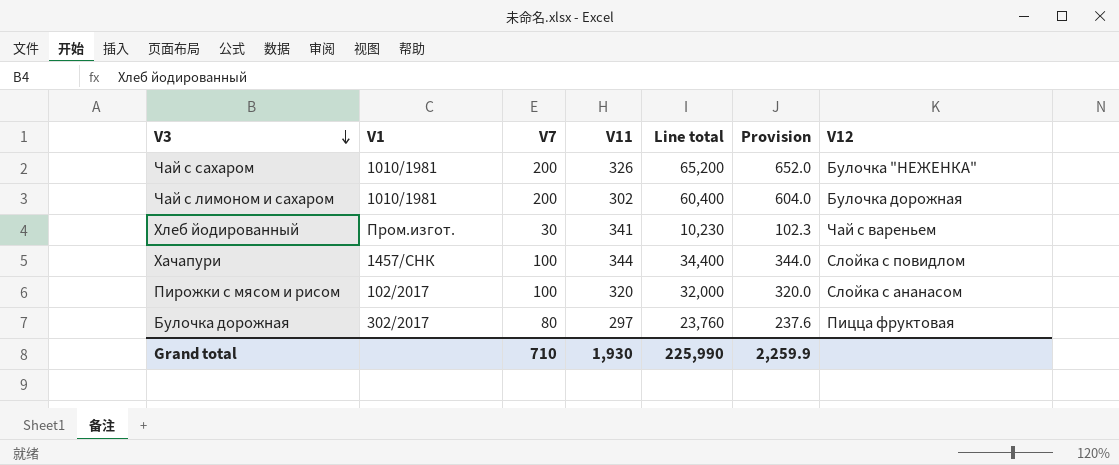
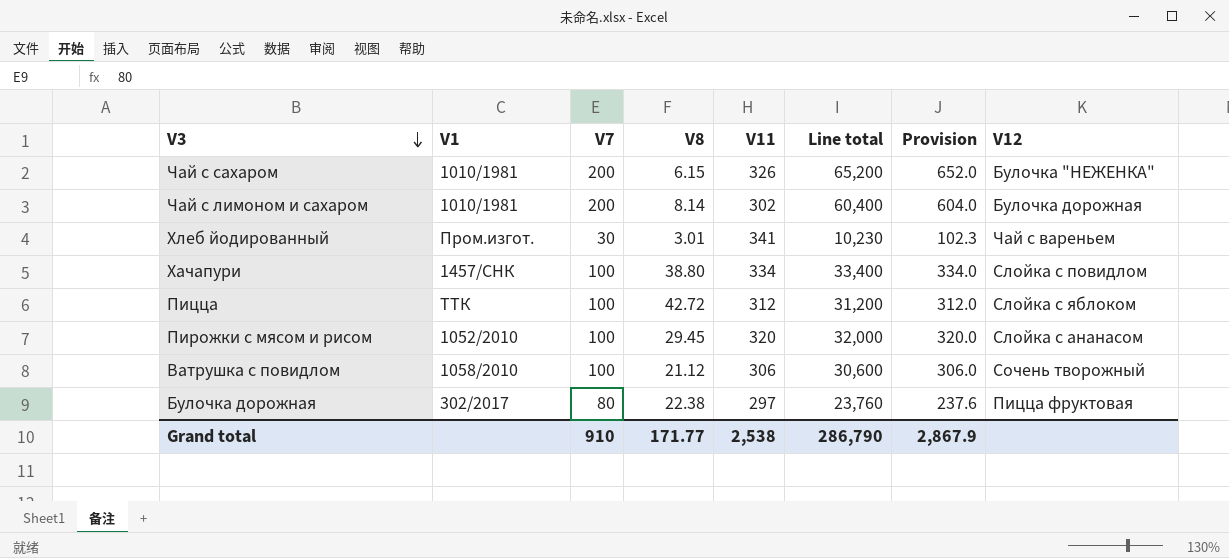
column V8 | position: none -> 4
Хачапури | V11: 344 -> 334
Хачапури | Line total: 34,400 -> 33,400
Хачапури | Provision: 344.0 -> 334.0
row Пицца: none -> ТТК | 100 | 42.72 | 312 | 31,200 | 312.0 | Слойка с яблоком
Пирожки с мясом и рисом | V1: 102/2017 -> 1052/2010
row Ватрушка с повидлом: none -> 1058/2010 | 100 | 21.12 | 306 | 30,600 | 306.0 | Сочень творожный
Grand total | V7: 710 -> 910
Grand total | V11: 1,930 -> 2,538
Grand total | Line total: 225,990 -> 286,790
Grand total | Provision: 2,259.9 -> 2,867.9

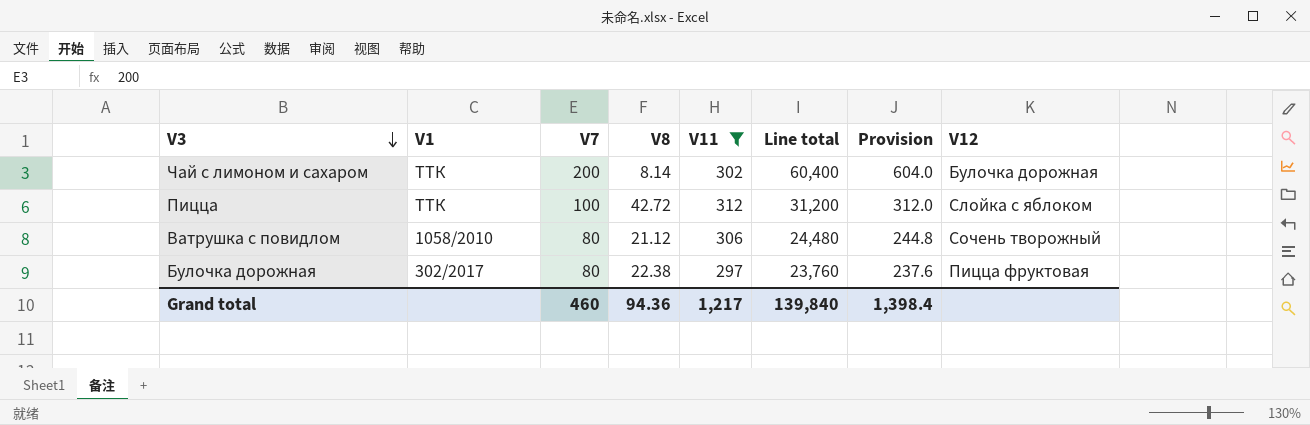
filter: none -> V11 <= 312
Чай с лимоном и сахаром | V1: 1010/1981 -> ТТК
Ватрушка с повидлом | V7: 100 -> 80
Ватрушка с повидлом | Line total: 30,600 -> 24,480
Ватрушка с повидлом | Provision: 306.0 -> 244.8
Grand total | V7: 910 -> 460
Grand total | V8: 171.77 -> 94.36
Grand total | V11: 2,538 -> 1,217
Grand total | Line total: 286,790 -> 139,840
Grand total | Provision: 2,867.9 -> 1,398.4

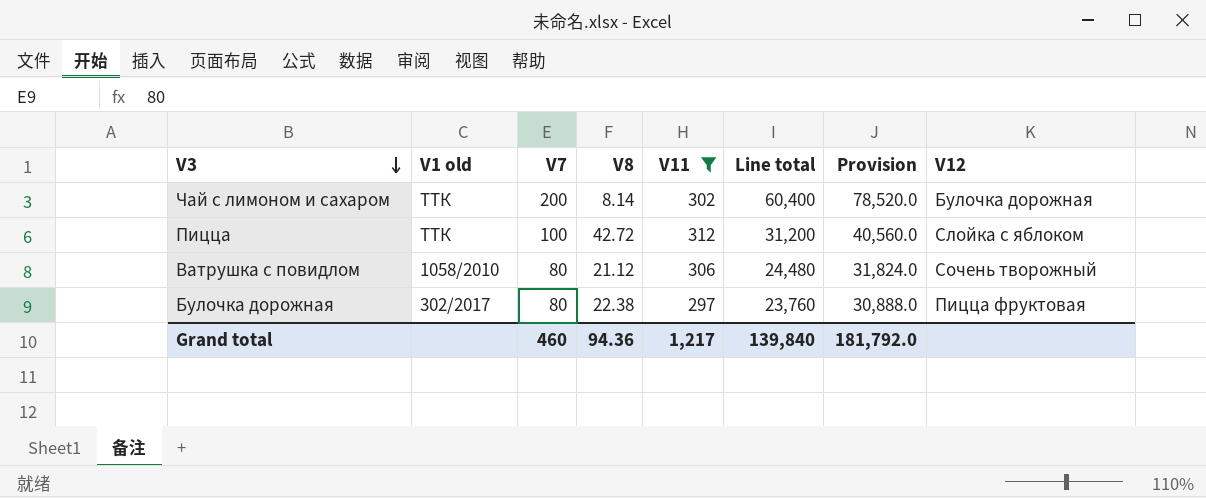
column name: V1 -> V1 old
column Provision | formula: [Line total] * 0.01 -> [Line total] * 1.3
Grand total | Provision: 1,398.4 -> 181,792.0

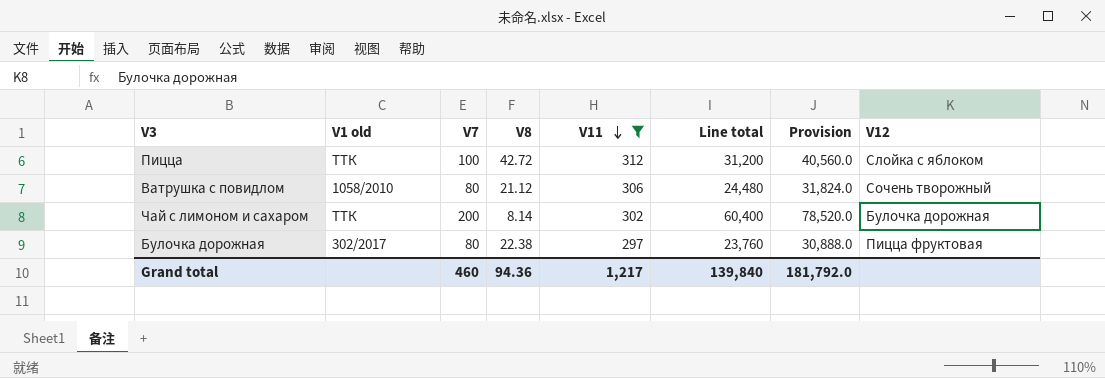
row order: V3 descending -> V11 descending

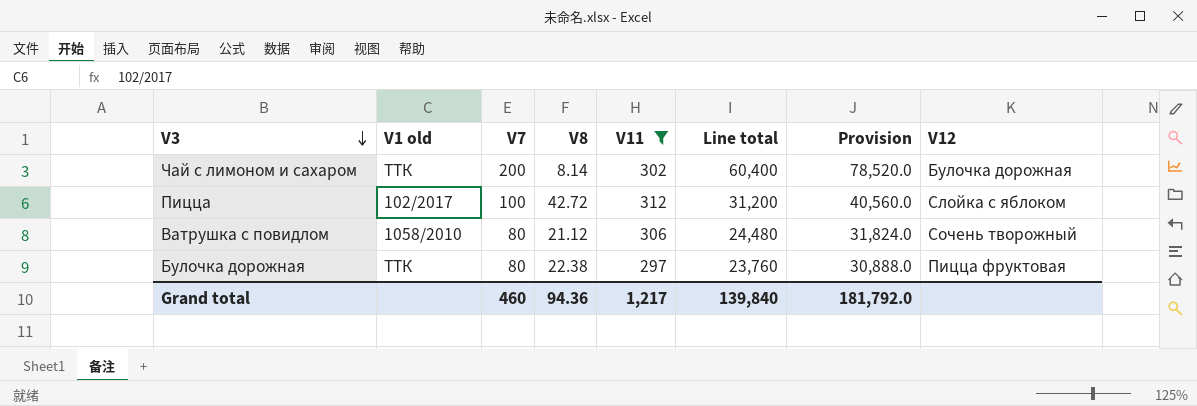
row order: V11 descending -> V3 descending
Пицца | V1 old: ТТК -> 102/2017
Булочка дорожная | V1 old: 302/2017 -> ТТК

